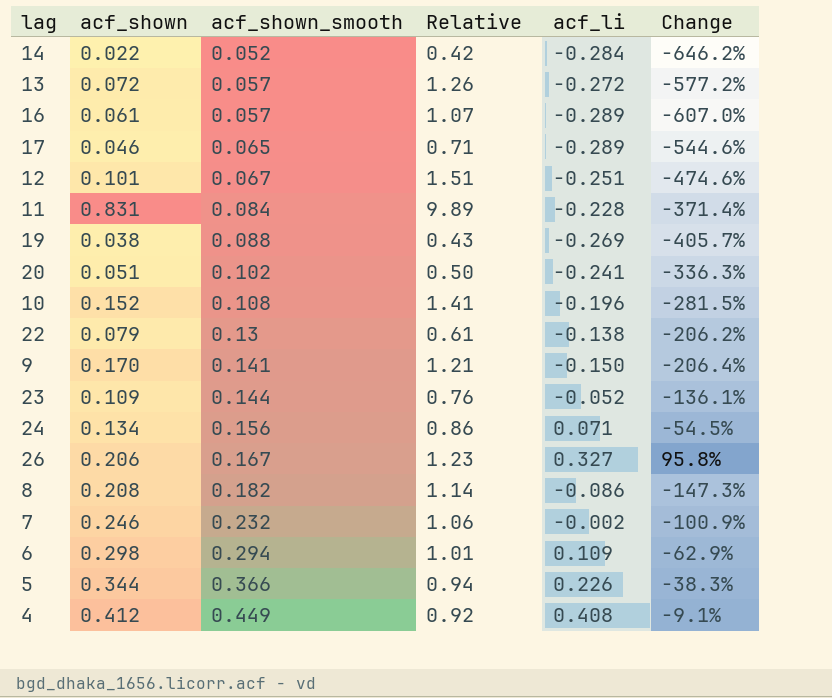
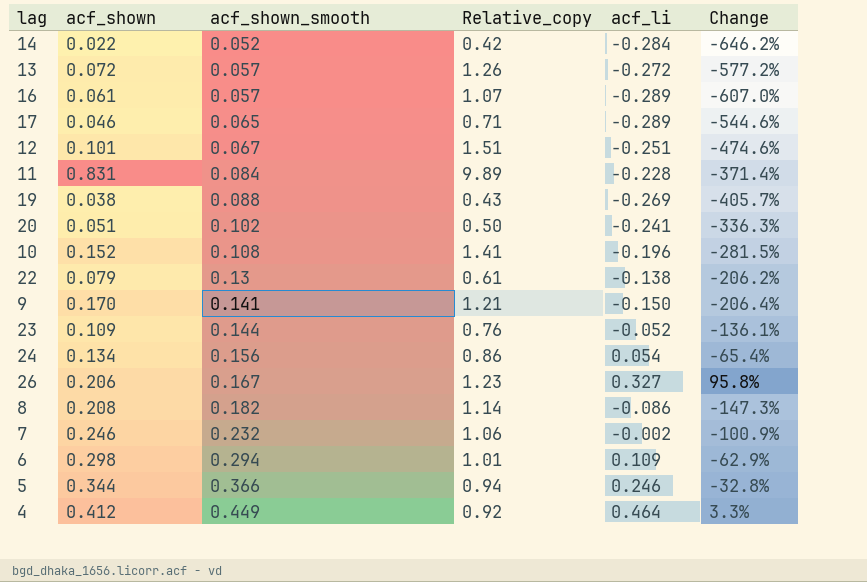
column name: Relative -> Relative_copy
24 | acf_li: 0.071 -> 0.054
24 | Change: -54.5% -> -65.4%
5 | acf_li: 0.226 -> 0.246
5 | Change: -38.3% -> -32.8%
4 | acf_li: 0.408 -> 0.464
4 | Change: -9.1% -> 3.3%

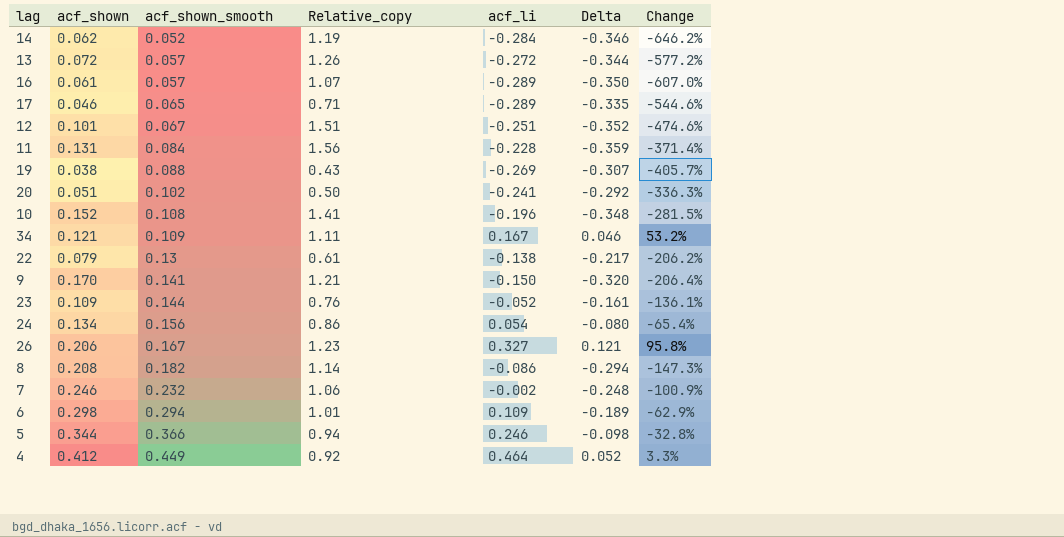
column Delta | formula: none -> [acf_li] - [acf_shown]
14 | acf_shown: 0.022 -> 0.062
14 | Relative_copy: 0.42 -> 1.19
11 | acf_shown: 0.831 -> 0.131
11 | Relative_copy: 9.89 -> 1.56
row 34: none -> 0.121 | 0.109 | 1.11 | 0.167 | 0.046 | 53.2%

